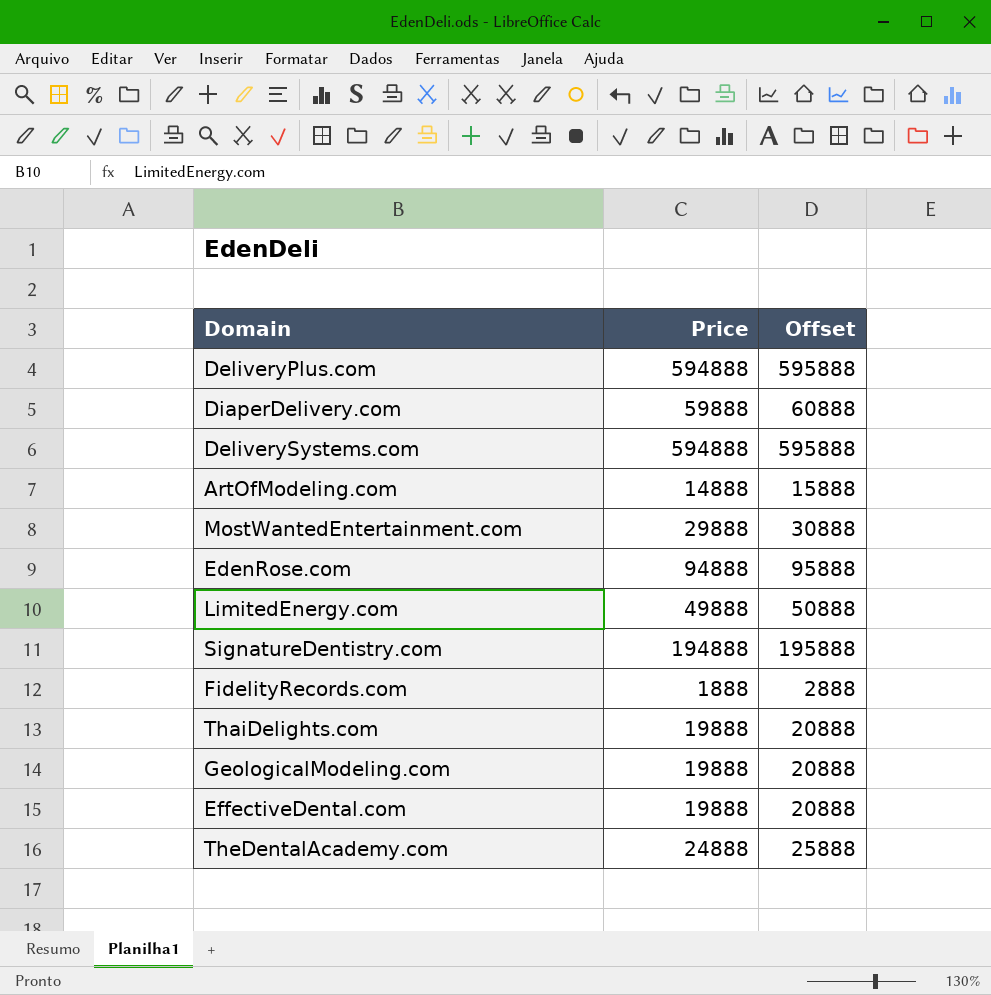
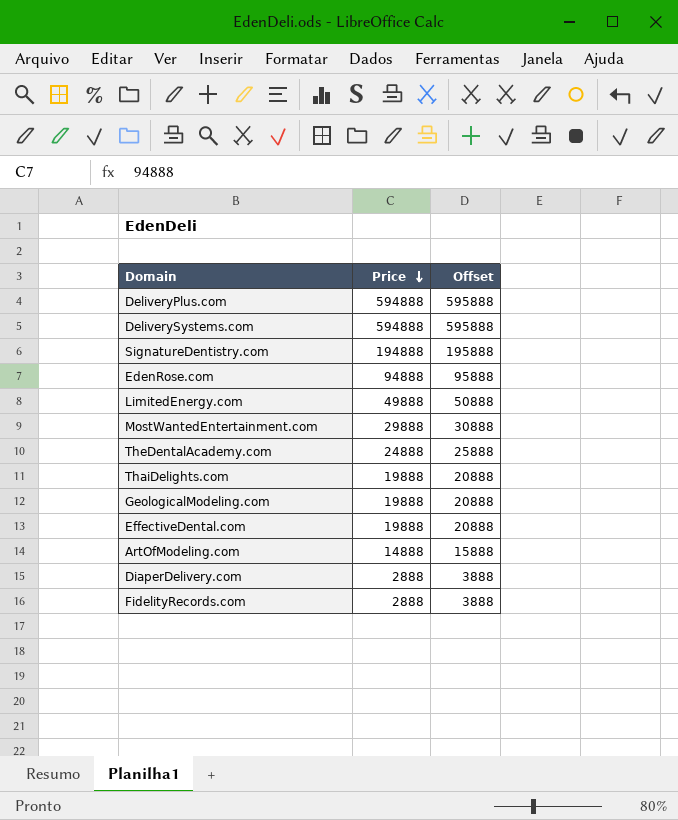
row order: none -> Price descending
DiaperDelivery.com | Price: 59888 -> 2888
DiaperDelivery.com | Offset: 60888 -> 3888
FidelityRecords.com | Price: 1888 -> 2888
FidelityRecords.com | Offset: 2888 -> 3888

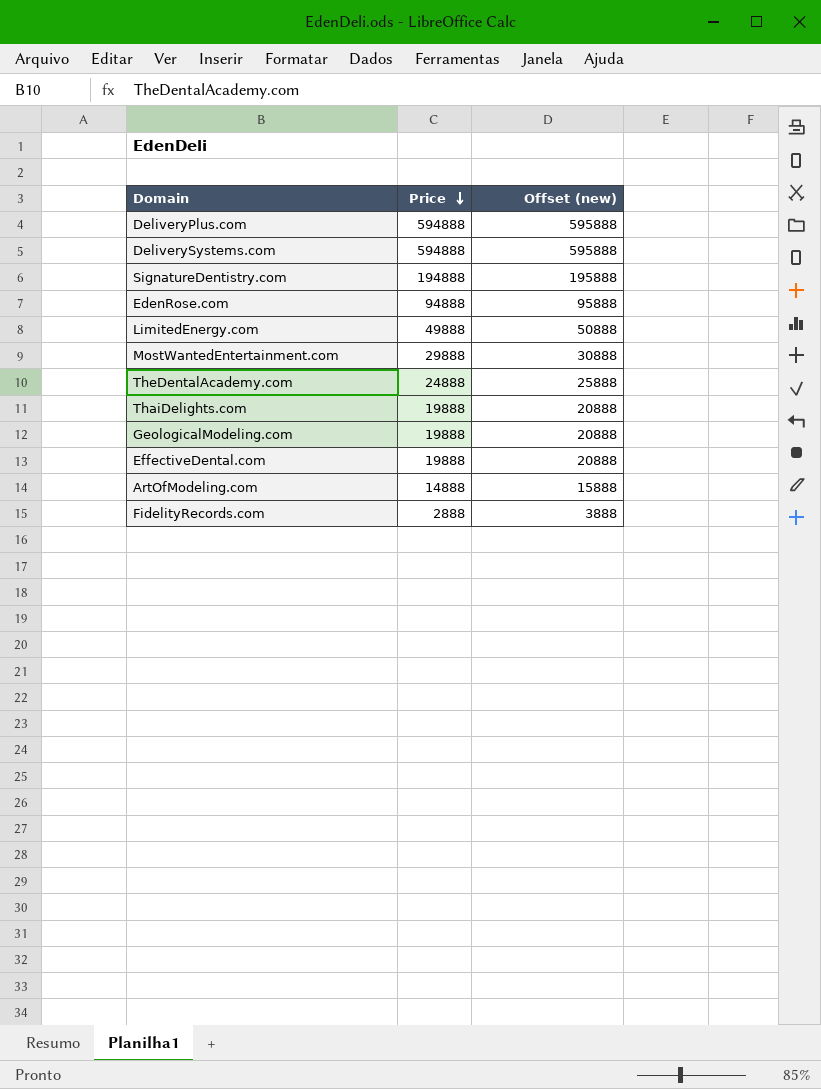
column name: Offset -> Offset (new)
row DiaperDelivery.com: 2888 | 3888 -> none

